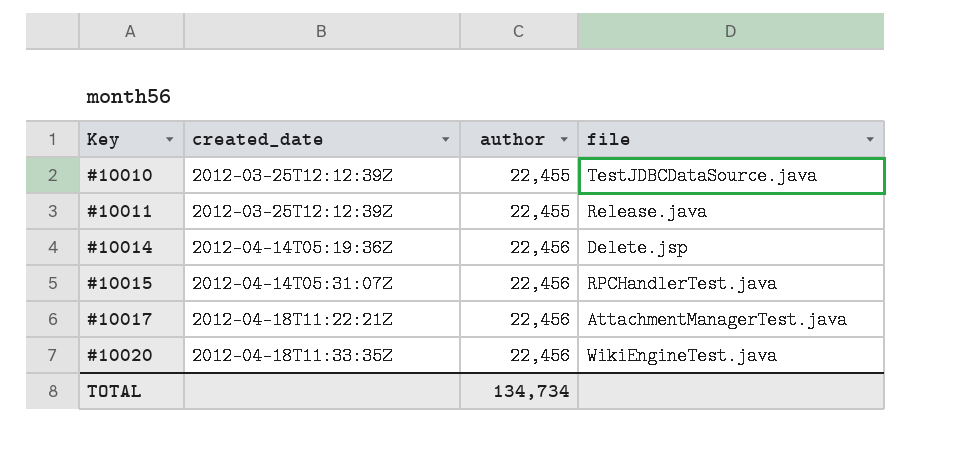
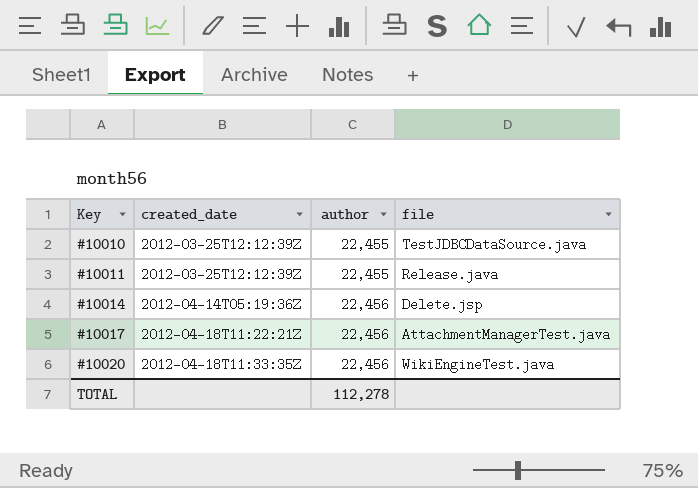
row #10015: 2012-04-14T05:31:07Z | 22,456 | RPCHandlerTest.java -> none
TOTAL | author: 134,734 -> 112,278

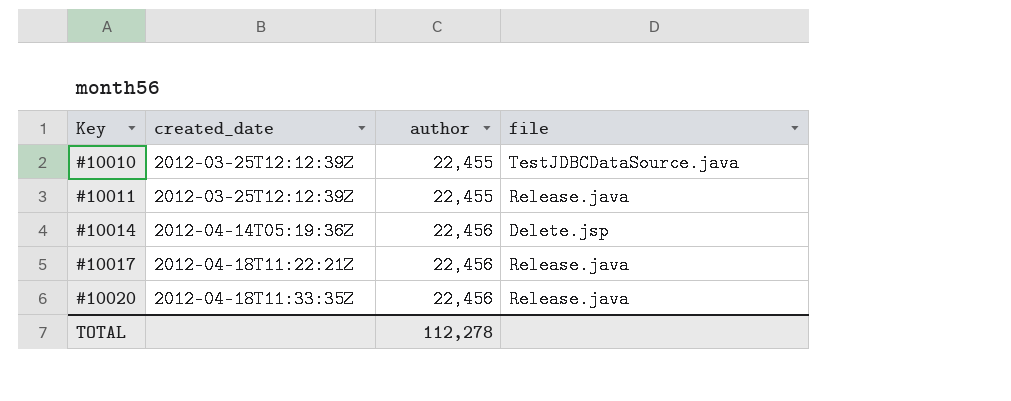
#10017 | file: AttachmentManagerTest.java -> Release.java
#10020 | file: WikiEngineTest.java -> Release.java

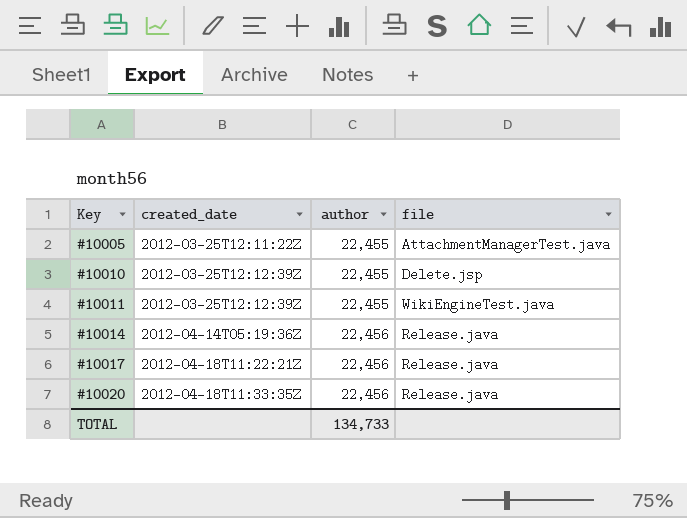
row #10005: none -> 2012-03-25T12:11:22Z | 22,455 | AttachmentManagerTest.java
#10010 | file: TestJDBCDataSource.java -> Delete.jsp
#10011 | file: Release.java -> WikiEngineTest.java
#10014 | file: Delete.jsp -> Release.java
TOTAL | author: 112,278 -> 134,733

